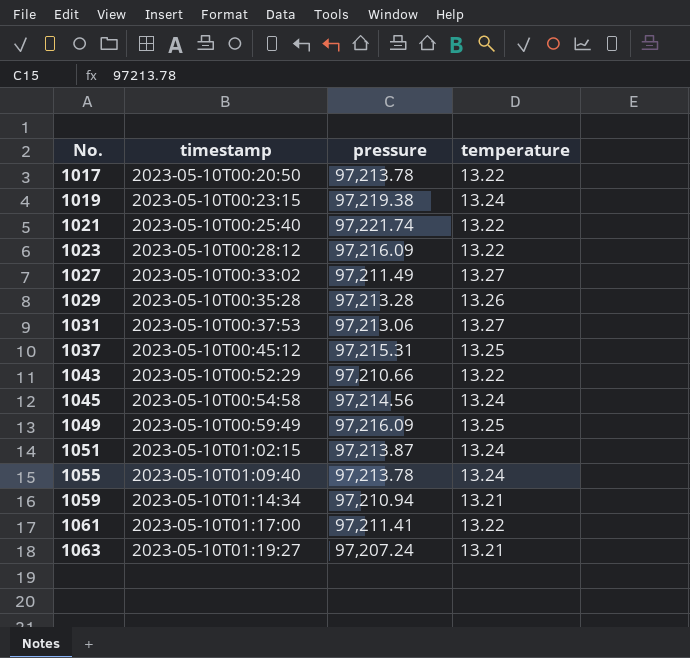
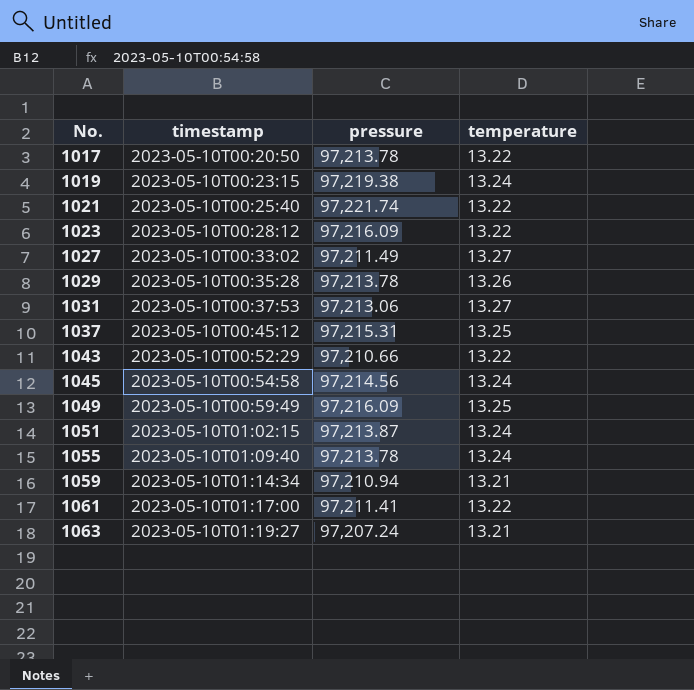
1029 | pressure: 97,213.28 -> 97,213.78

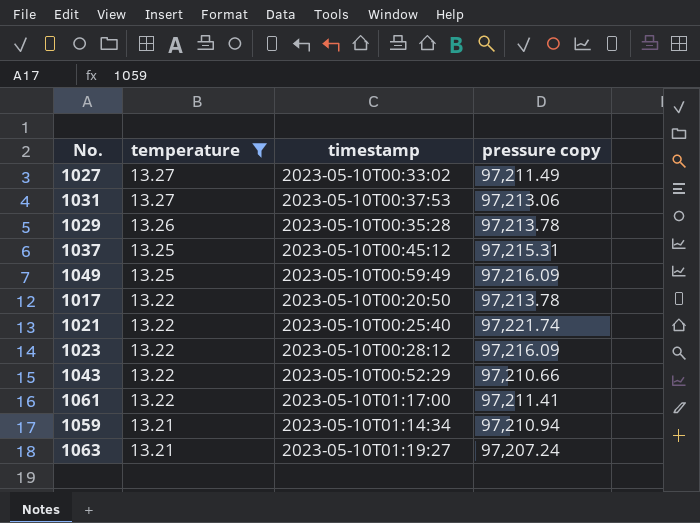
filter: none -> temperature != 13.24
row order: No. ascending -> temperature descending
column temperature | position: 4 -> 2
column name: pressure -> pressure copy

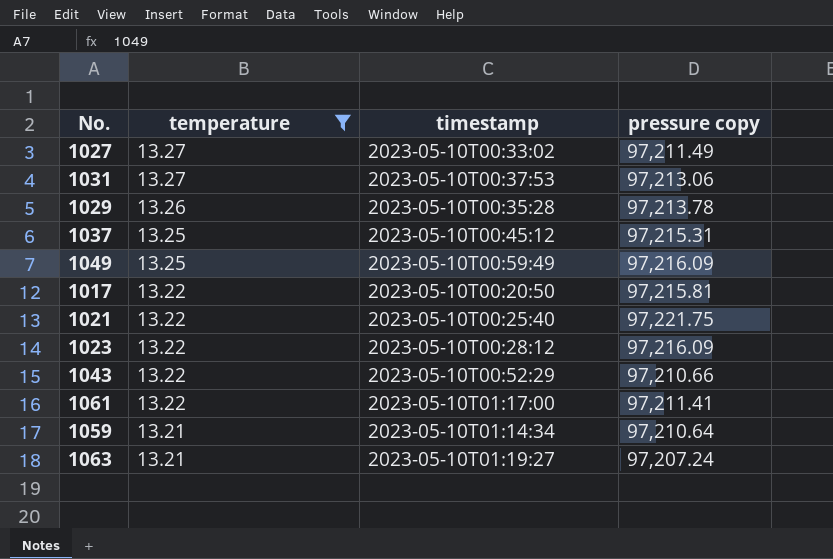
1017 | pressure copy: 97,213.78 -> 97,215.81
1021 | pressure copy: 97,221.74 -> 97,221.75
1059 | pressure copy: 97,210.94 -> 97,210.64

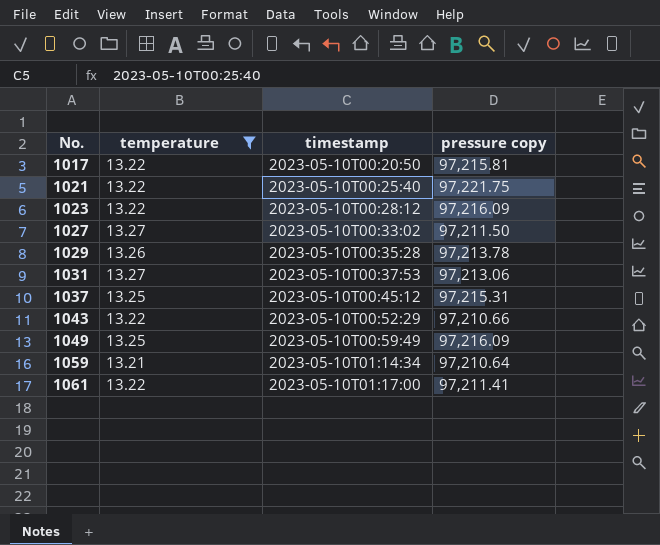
row order: temperature descending -> No. ascending
row 1063: 13.21 | 2023-05-10T01:19:27 | 97,207.24 -> none
1027 | pressure copy: 97,211.49 -> 97,211.50

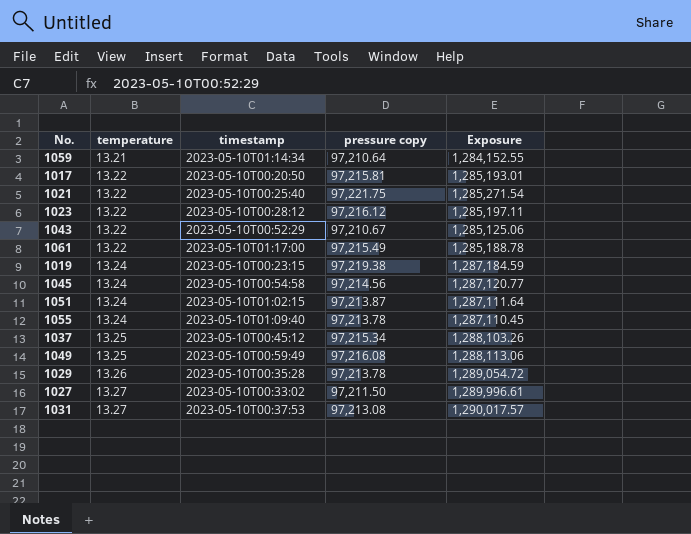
filter: temperature != 13.24 -> none
row order: No. ascending -> temperature ascending
column Exposure | formula: none -> [temperature] * [pressure copy]
1023 | pressure copy: 97,216.09 -> 97,216.12
1043 | pressure copy: 97,210.66 -> 97,210.67
1061 | pressure copy: 97,211.41 -> 97,215.49
1037 | pressure copy: 97,215.31 -> 97,215.34
1049 | pressure copy: 97,216.09 -> 97,216.08
1031 | pressure copy: 97,213.06 -> 97,213.08

